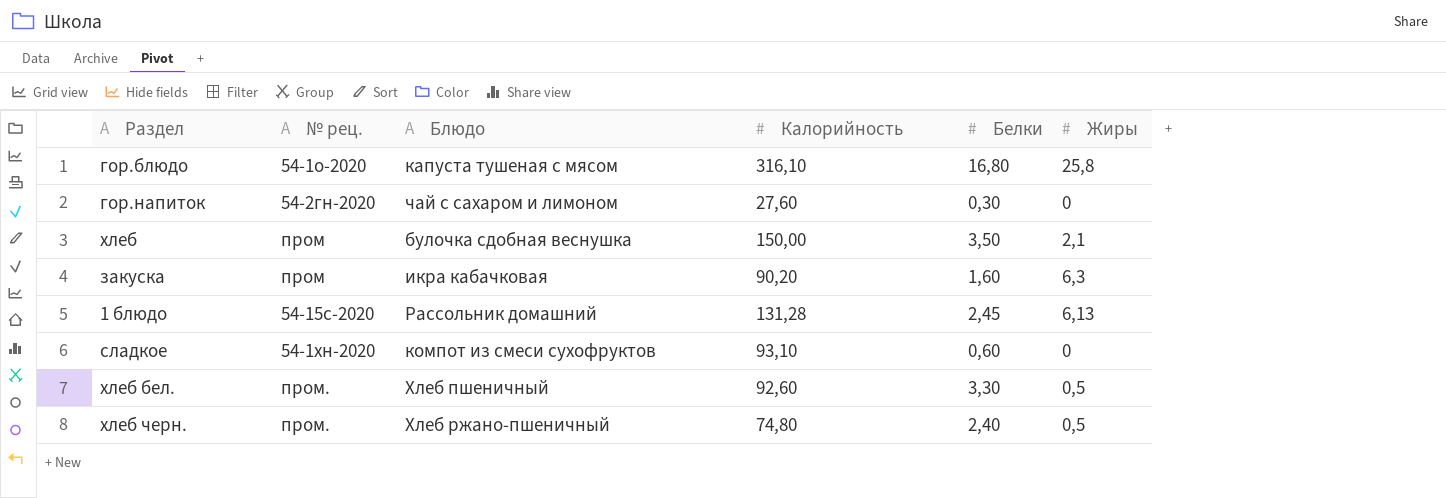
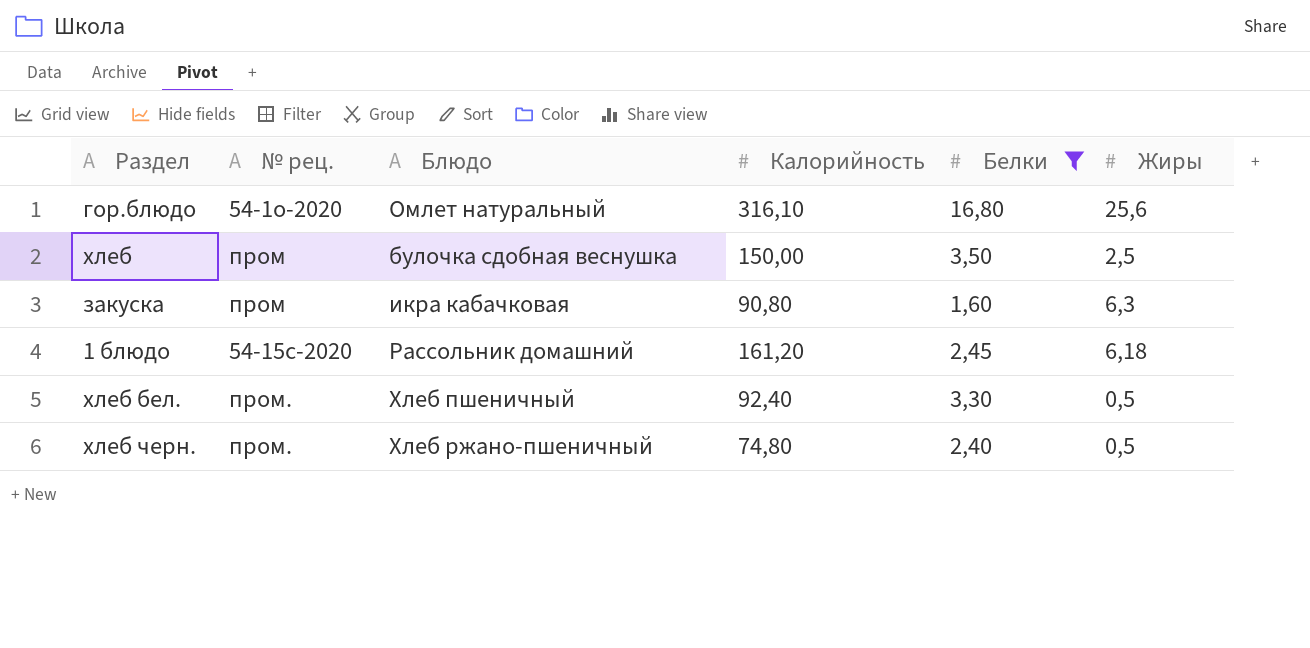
filter: none -> Белки >= 1,60
гор.блюдо | Блюдо: капуста тушеная с мясом -> Омлет натуральный
гор.блюдо | Жиры: 25,8 -> 25,6
хлеб | Жиры: 2,1 -> 2,5
закуска | Калорийность: 90,20 -> 90,80
1 блюдо | Калорийность: 131,28 -> 161,20
1 блюдо | Жиры: 6,13 -> 6,18
хлеб бел. | Калорийность: 92,60 -> 92,40

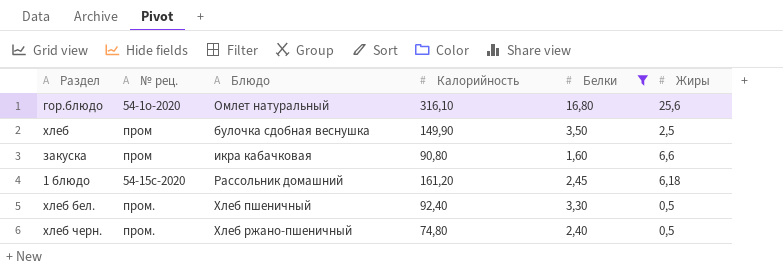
хлеб | Калорийность: 150,00 -> 149,90
закуска | Жиры: 6,3 -> 6,6

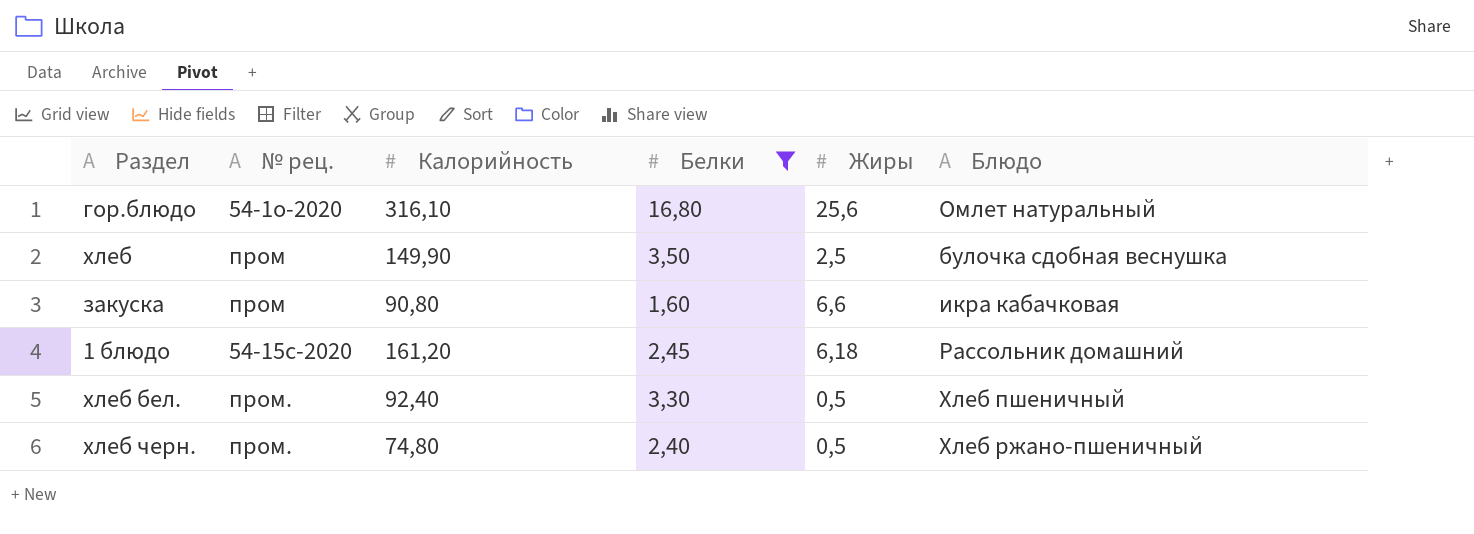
column Блюдо | position: 3 -> 6

